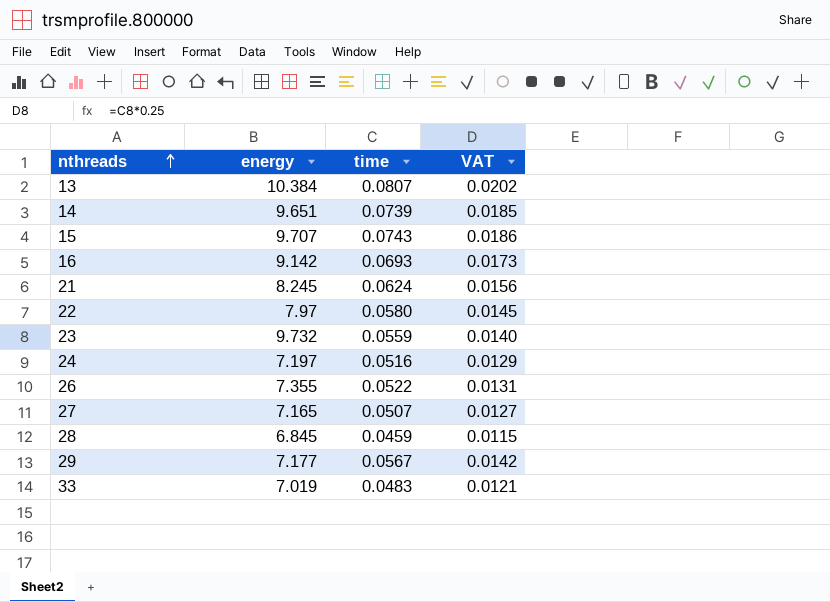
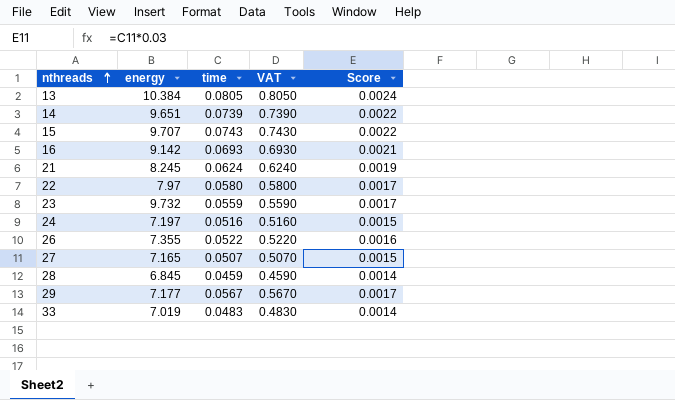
column VAT | formula: [time] * 0.25 -> [time] * 10
column Score | formula: none -> [time] * 0.03
13 | time: 0.0807 -> 0.0805

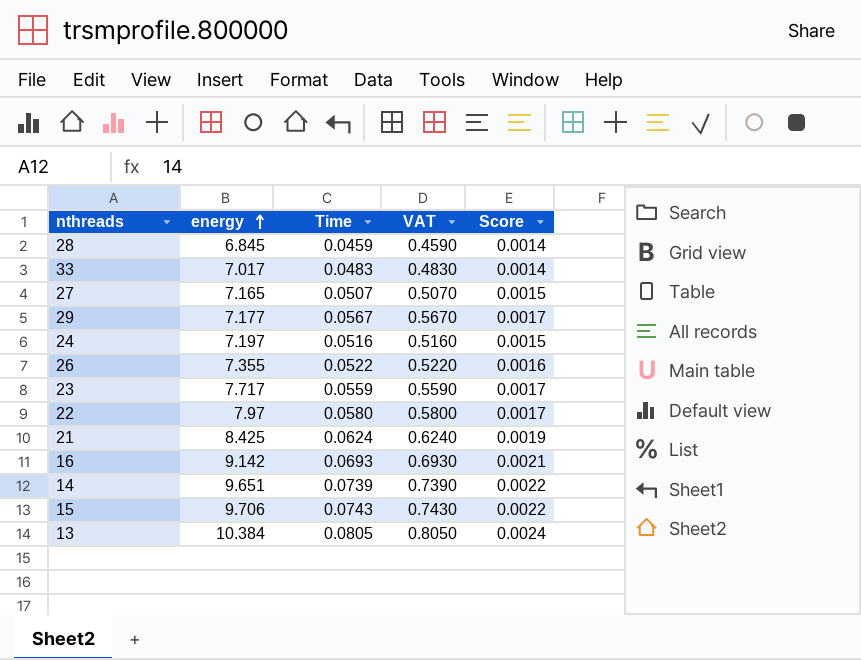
row order: nthreads ascending -> energy ascending
column name: time -> Time
33 | energy: 7.019 -> 7.017
23 | energy: 9.732 -> 7.717
21 | energy: 8.245 -> 8.425
15 | energy: 9.707 -> 9.706

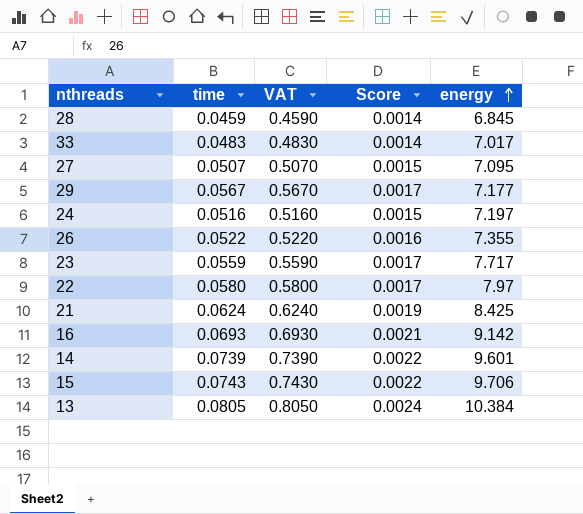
column name: Time -> time
column energy | position: 2 -> 5
27 | energy: 7.165 -> 7.095
14 | energy: 9.651 -> 9.601

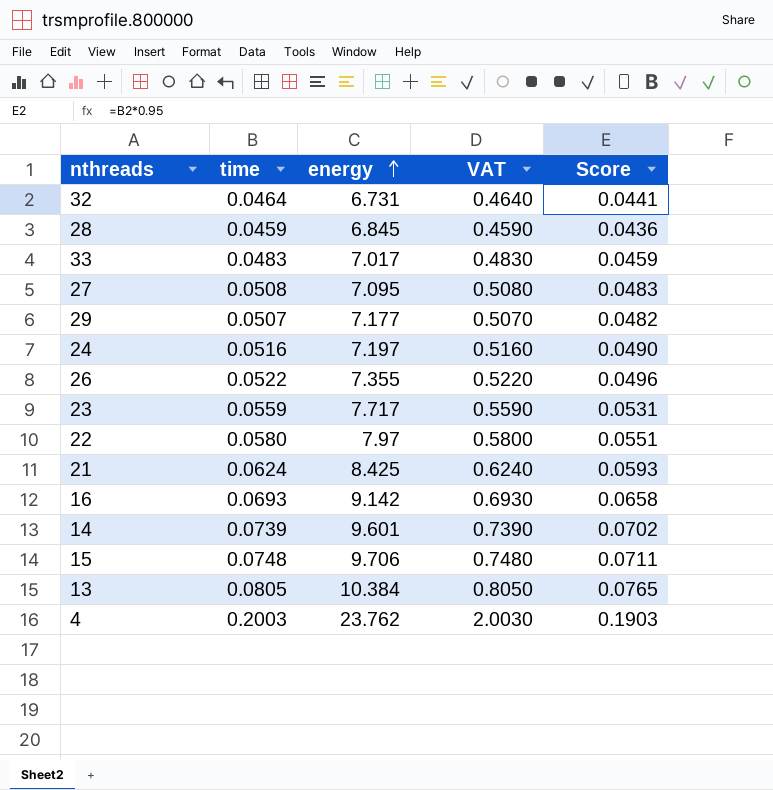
column energy | position: 5 -> 3
column Score | formula: [time] * 0.03 -> [time] * 0.95
row 32: none -> 0.0464 | 6.731 | 0.4640 | 0.0441
27 | time: 0.0507 -> 0.0508
27 | VAT: 0.5070 -> 0.5080
29 | time: 0.0567 -> 0.0507
29 | VAT: 0.5670 -> 0.5070
15 | time: 0.0743 -> 0.0748
15 | VAT: 0.7430 -> 0.7480
row 4: none -> 0.2003 | 23.762 | 2.0030 | 0.1903

